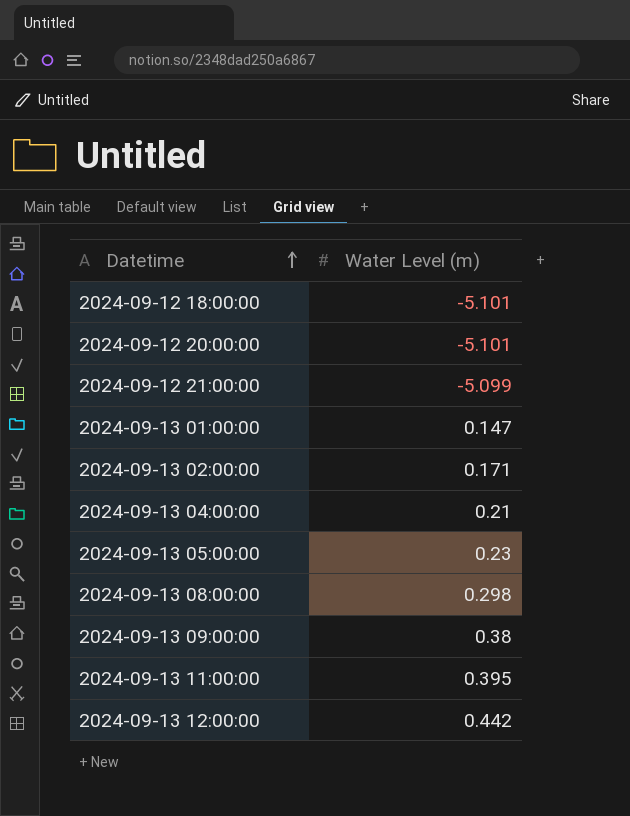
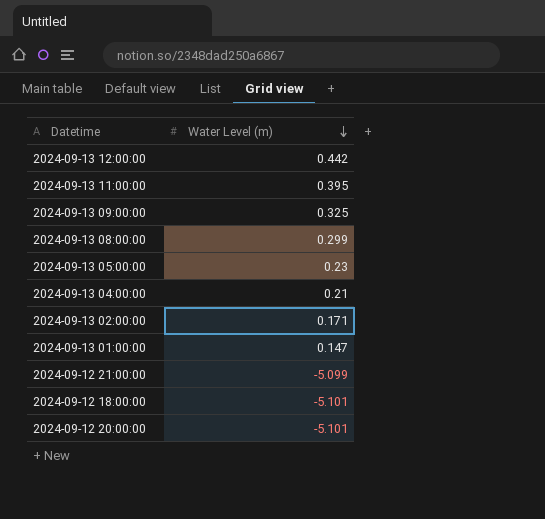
row order: Datetime ascending -> Water Level (m) descending
2024-09-13 09:00:00 | Water Level (m): 0.38 -> 0.325
2024-09-13 08:00:00 | Water Level (m): 0.298 -> 0.299

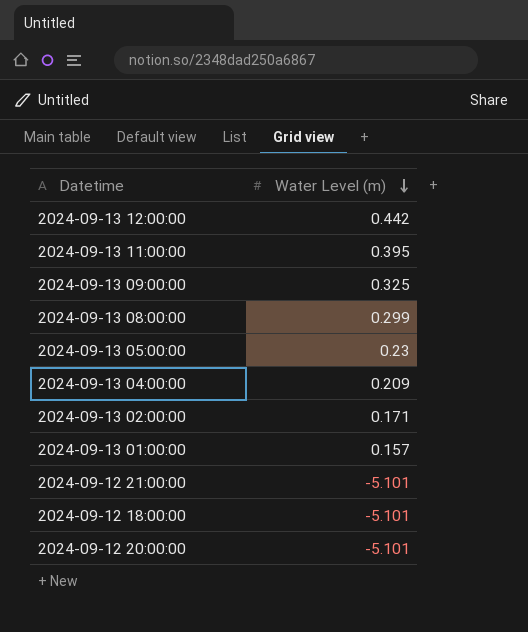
2024-09-13 04:00:00 | Water Level (m): 0.21 -> 0.209
2024-09-13 01:00:00 | Water Level (m): 0.147 -> 0.157
2024-09-12 21:00:00 | Water Level (m): -5.099 -> -5.101

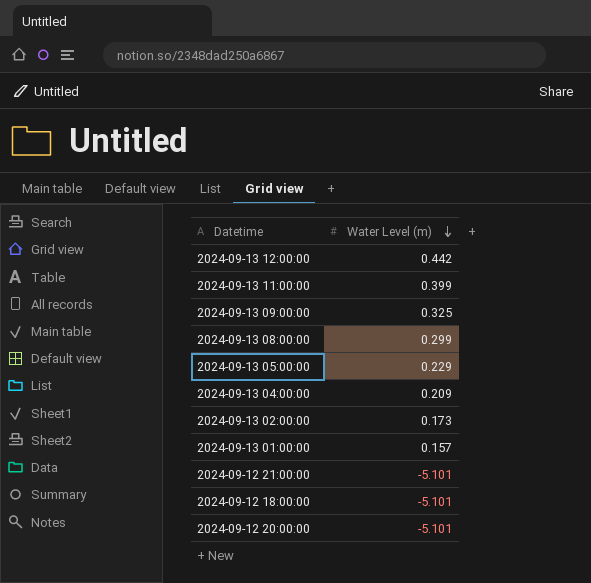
2024-09-13 11:00:00 | Water Level (m): 0.395 -> 0.399
2024-09-13 05:00:00 | Water Level (m): 0.23 -> 0.229
2024-09-13 02:00:00 | Water Level (m): 0.171 -> 0.173

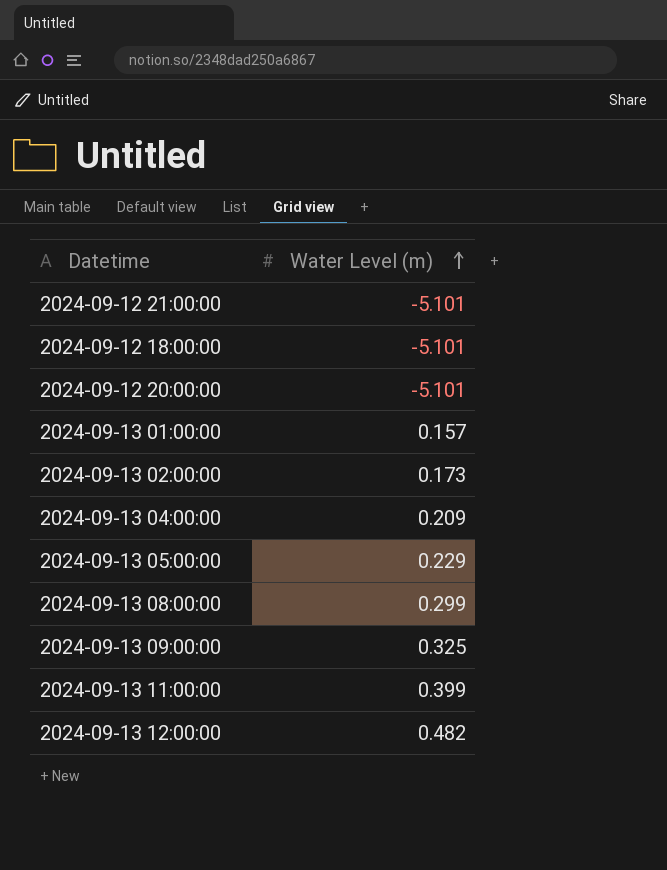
row order: Water Level (m) descending -> Water Level (m) ascending
2024-09-13 12:00:00 | Water Level (m): 0.442 -> 0.482

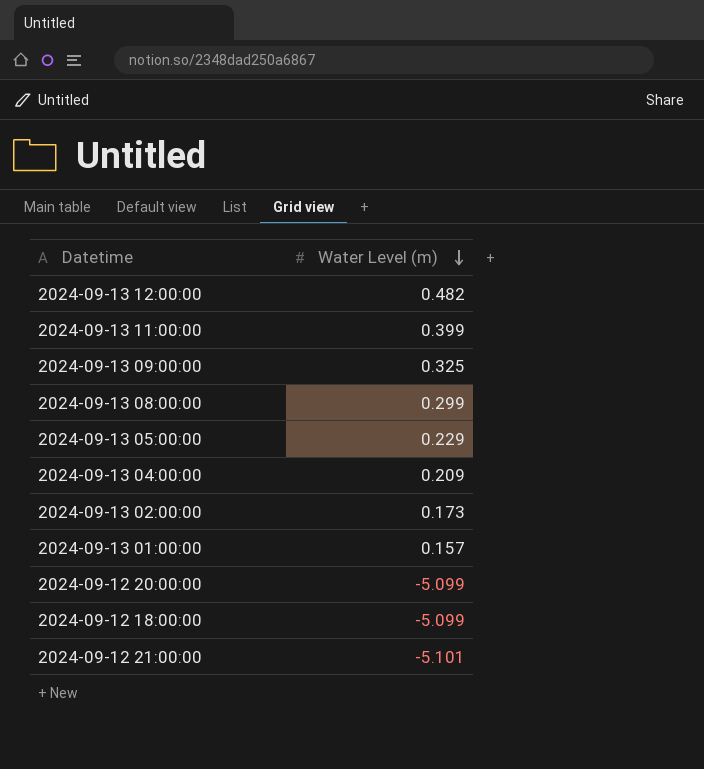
row order: Water Level (m) ascending -> Water Level (m) descending
2024-09-12 20:00:00 | Water Level (m): -5.101 -> -5.099
2024-09-12 18:00:00 | Water Level (m): -5.101 -> -5.099

